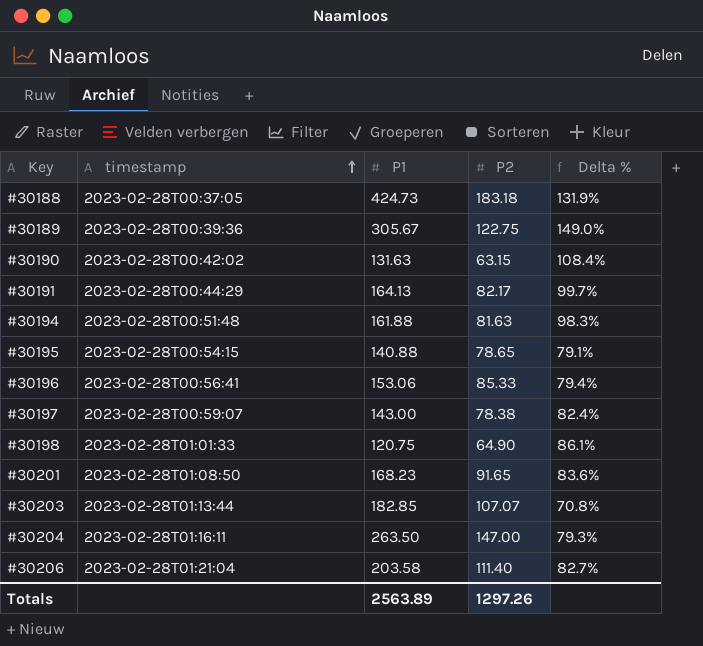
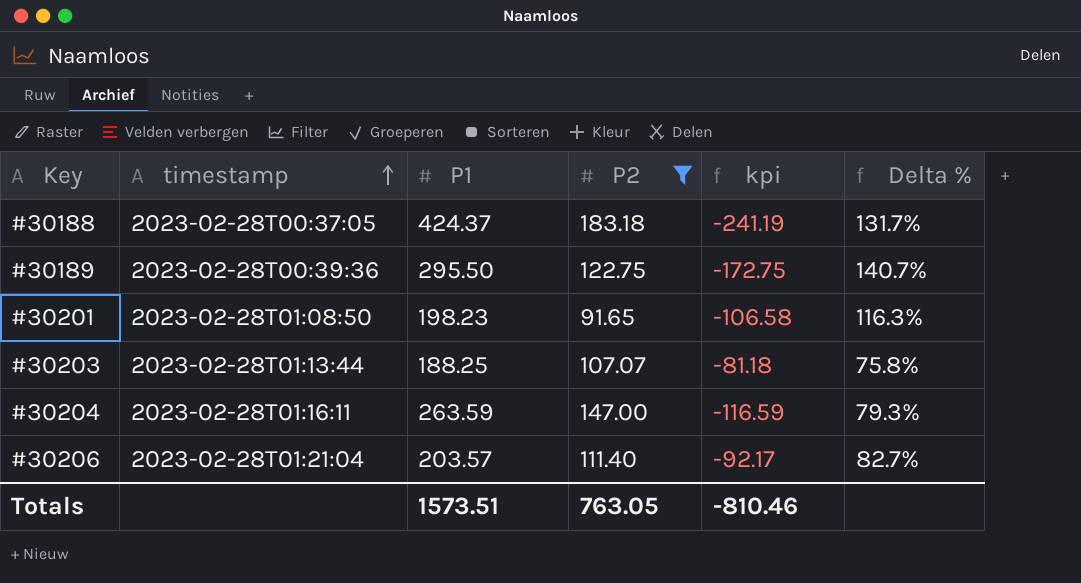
filter: none -> P2 >= 91.65
column kpi | formula: none -> [P2] - [P1]
#30188 | P1: 424.73 -> 424.37
#30188 | Delta %: 131.9% -> 131.7%
#30189 | P1: 305.67 -> 295.50
#30189 | Delta %: 149.0% -> 140.7%
#30201 | P1: 168.23 -> 198.23
#30201 | Delta %: 83.6% -> 116.3%
#30203 | P1: 182.85 -> 188.25
#30203 | Delta %: 70.8% -> 75.8%
#30204 | P1: 263.50 -> 263.59
#30206 | P1: 203.58 -> 203.57
Totals | P1: 2563.89 -> 1573.51
Totals | P2: 1297.26 -> 763.05

